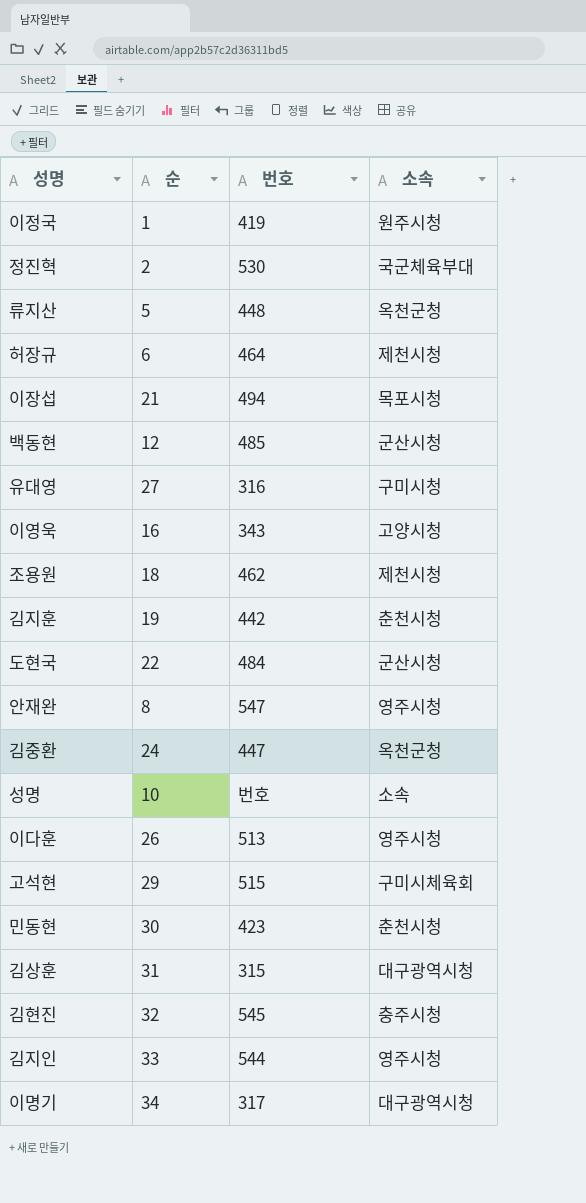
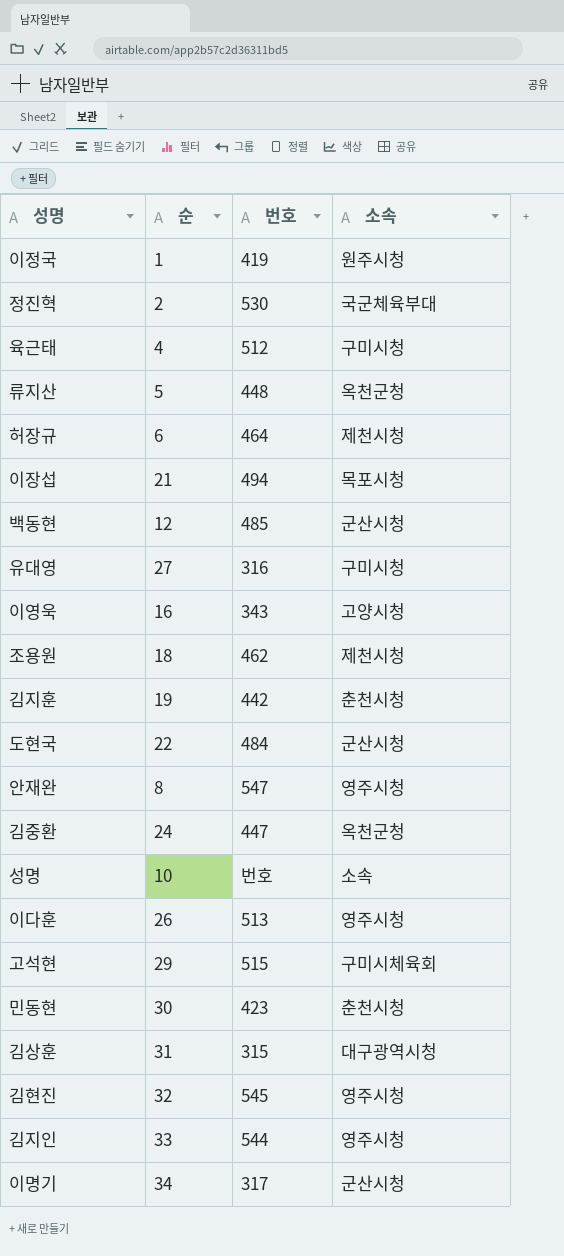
row 육근태: none -> 4 | 512 | 구미시청
김현진 | 소속: 충주시청 -> 영주시청
이명기 | 소속: 대구광역시청 -> 군산시청

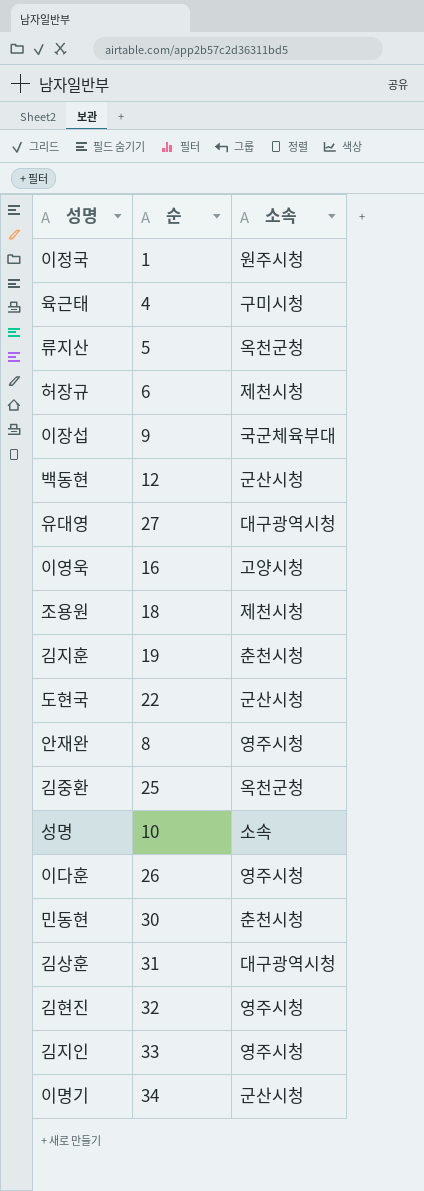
column 번호 | position: 3 -> none
row 정진혁: 2 | 530 | 국군체육부대 -> none
row 고석현: 29 | 515 | 구미시체육회 -> none
이장섭 | 순: 21 -> 9
이장섭 | 소속: 목포시청 -> 국군체육부대
유대영 | 소속: 구미시청 -> 대구광역시청
김중환 | 순: 24 -> 25

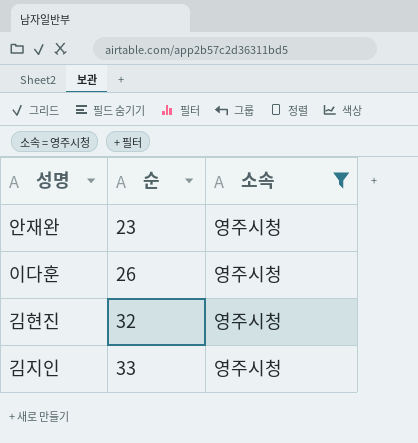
filter: none -> 소속 = 영주시청
안재완 | 순: 8 -> 23

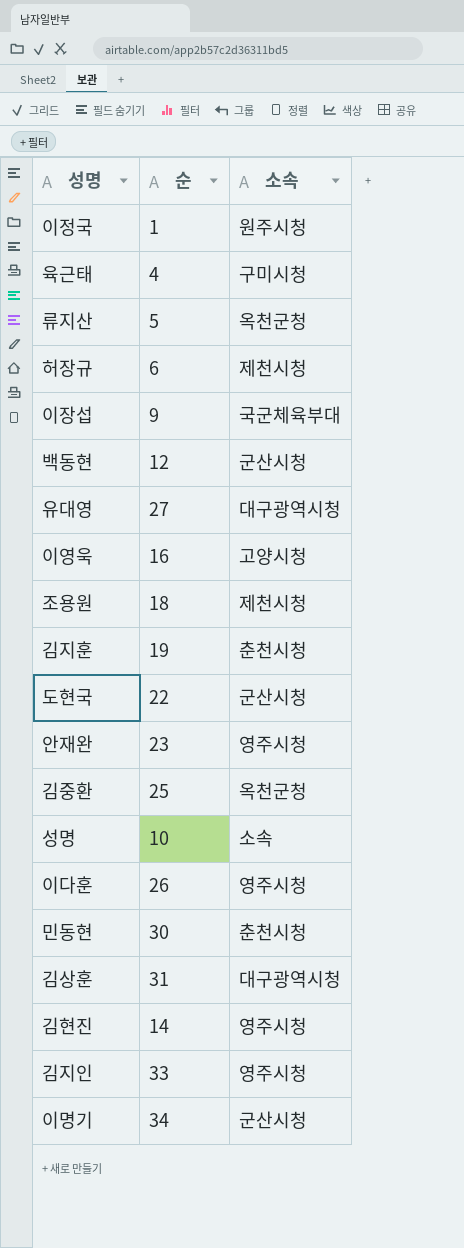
filter: 소속 = 영주시청 -> none
김현진 | 순: 32 -> 14

